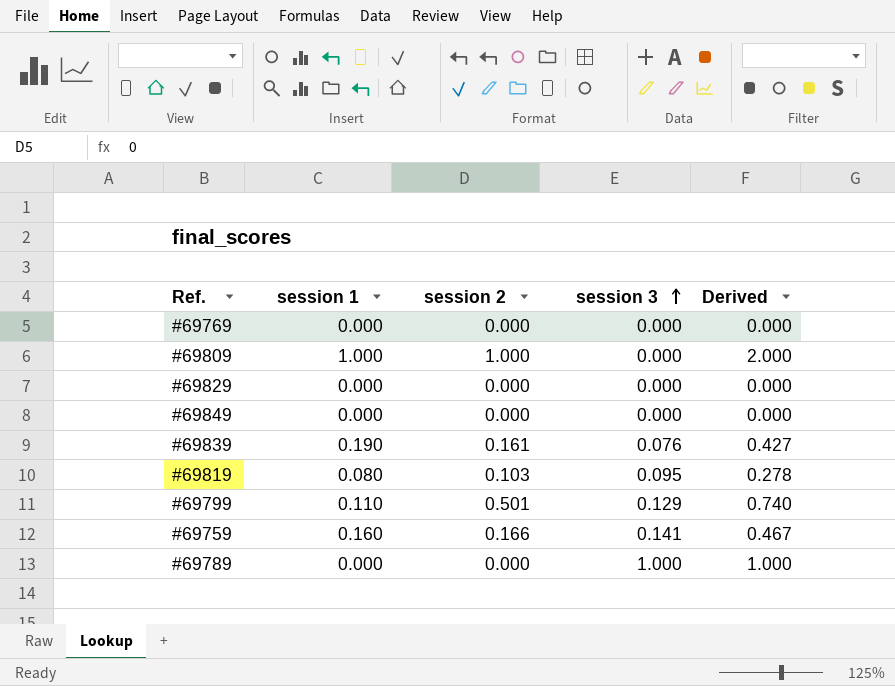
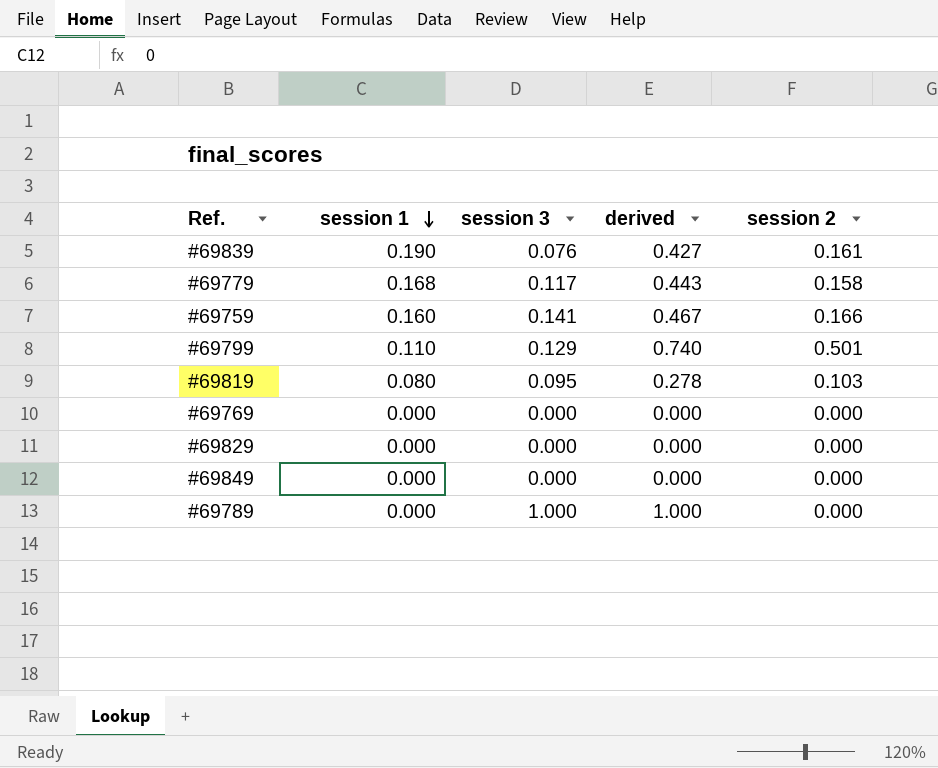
row order: session 3 ascending -> session 1 descending
column name: Derived -> derived
column session 2 | position: 3 -> 5
row #69809: 1.000 | 1.000 | 0.000 | 2.000 -> none
row #69779: none -> 0.168 | 0.117 | 0.443 | 0.158

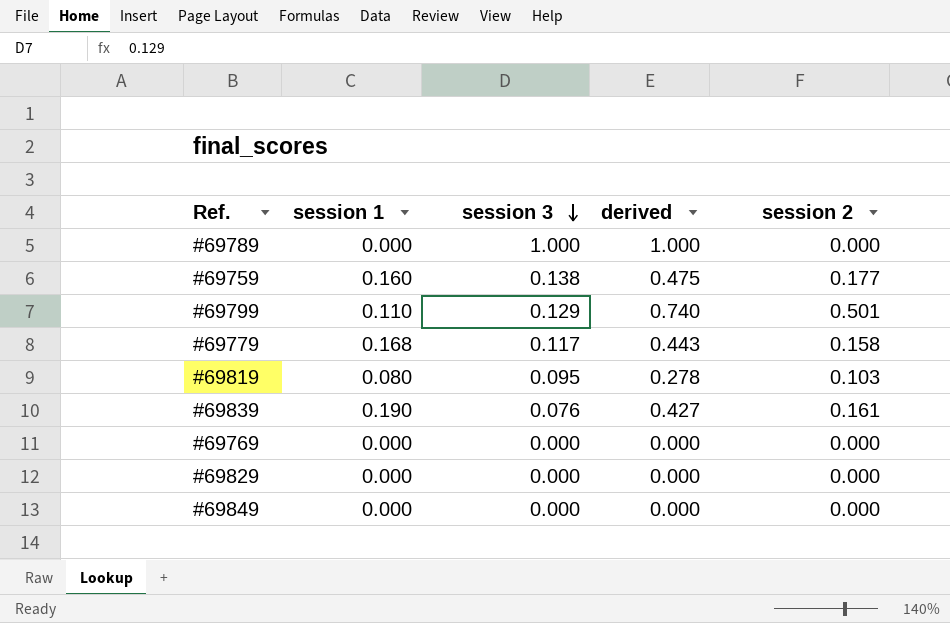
row order: session 1 descending -> session 3 descending
#69759 | session 3: 0.141 -> 0.138
#69759 | derived: 0.467 -> 0.475
#69759 | session 2: 0.166 -> 0.177

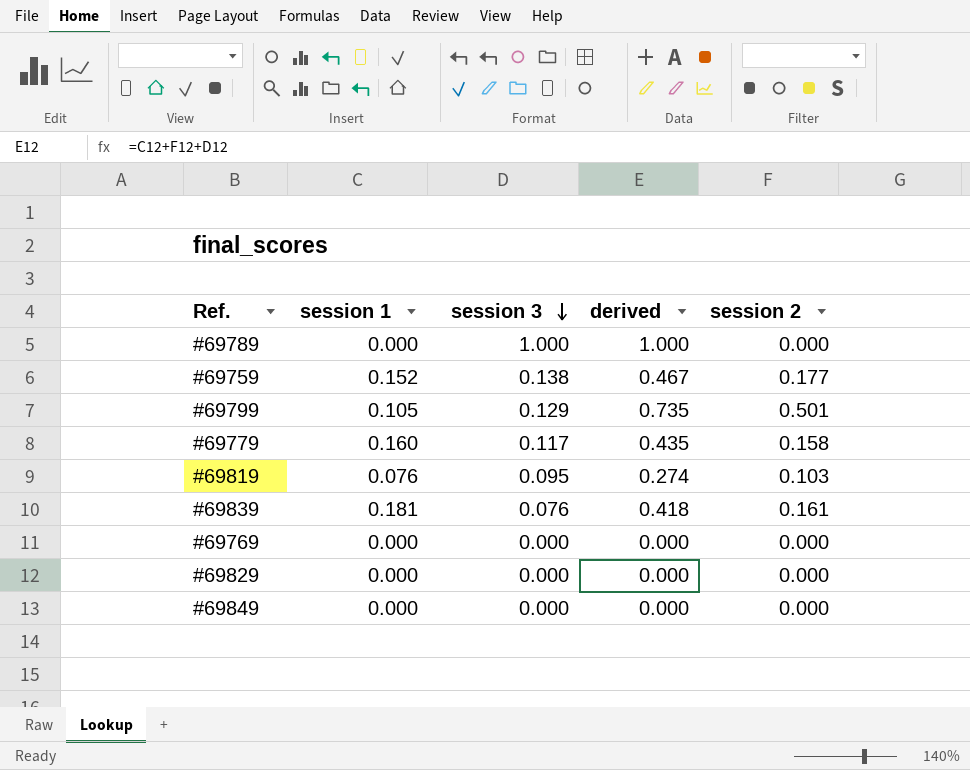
#69759 | session 1: 0.160 -> 0.152
#69759 | derived: 0.475 -> 0.467
#69799 | session 1: 0.110 -> 0.105
#69799 | derived: 0.740 -> 0.735
#69779 | session 1: 0.168 -> 0.160
#69779 | derived: 0.443 -> 0.435
#69819 | session 1: 0.080 -> 0.076
#69819 | derived: 0.278 -> 0.274
#69839 | session 1: 0.190 -> 0.181
#69839 | derived: 0.427 -> 0.418

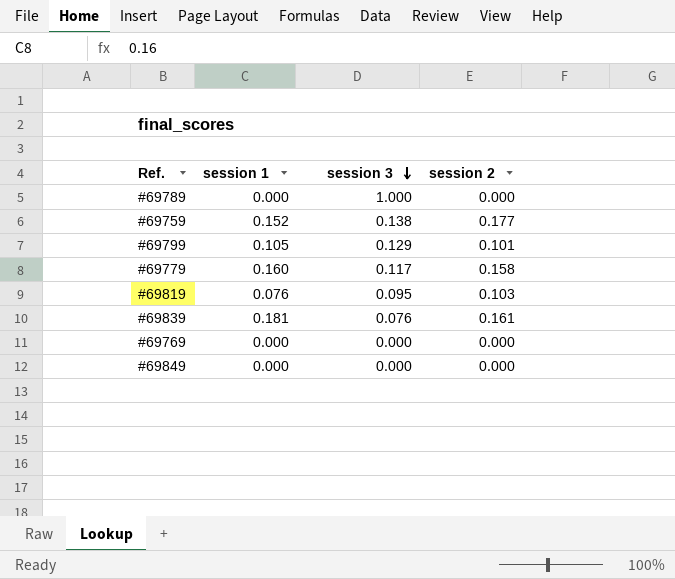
column derived | formula: [session 1] + [session 3] + [session 2] -> none
row #69829: 0.000 | 0.000 | 0.000 | 0.000 -> none
#69799 | session 2: 0.501 -> 0.101

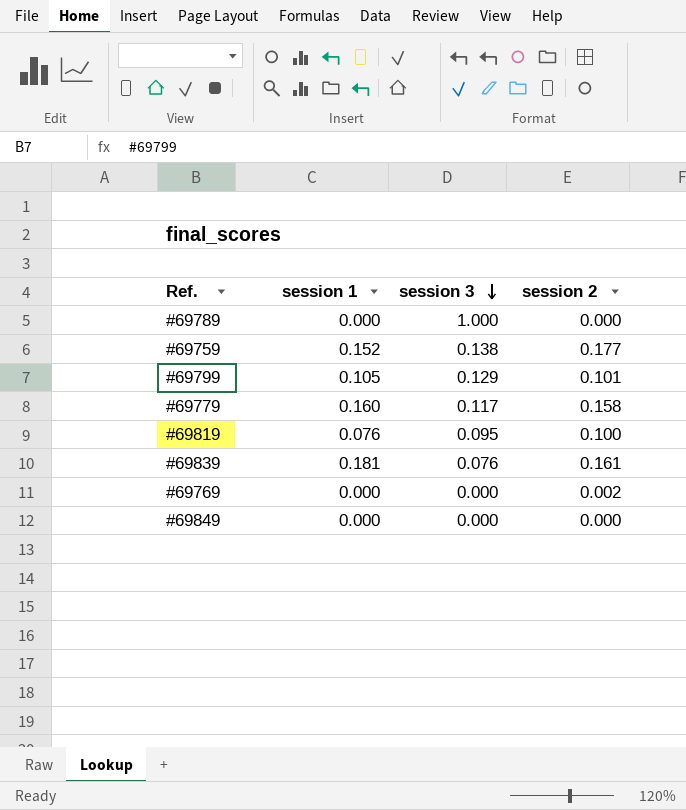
#69819 | session 2: 0.103 -> 0.100
#69769 | session 2: 0.000 -> 0.002

